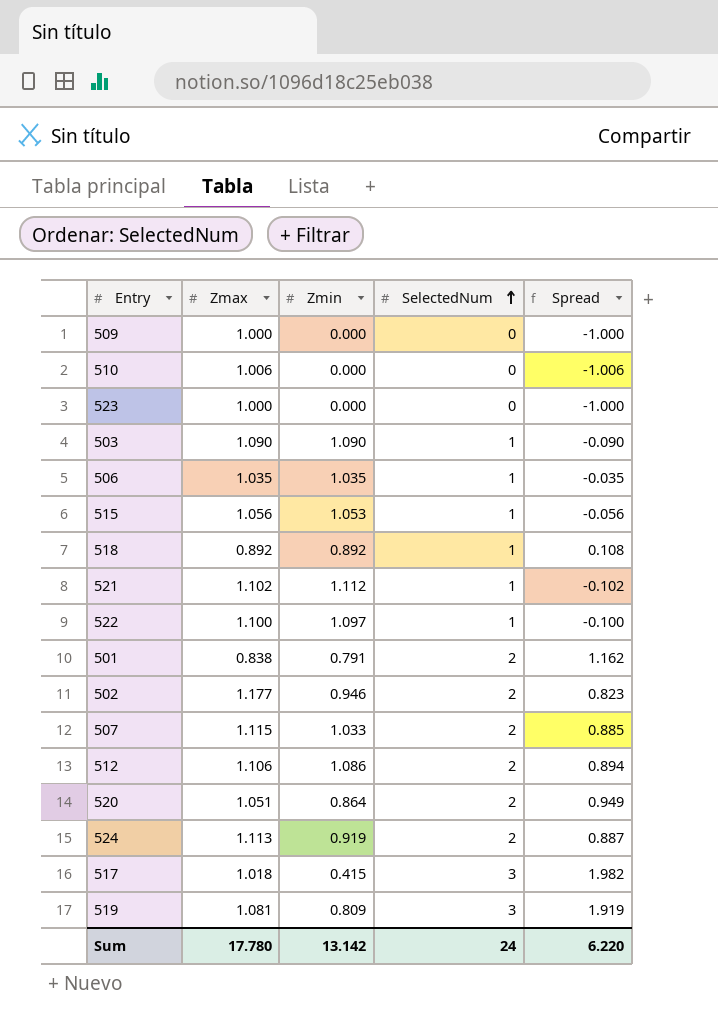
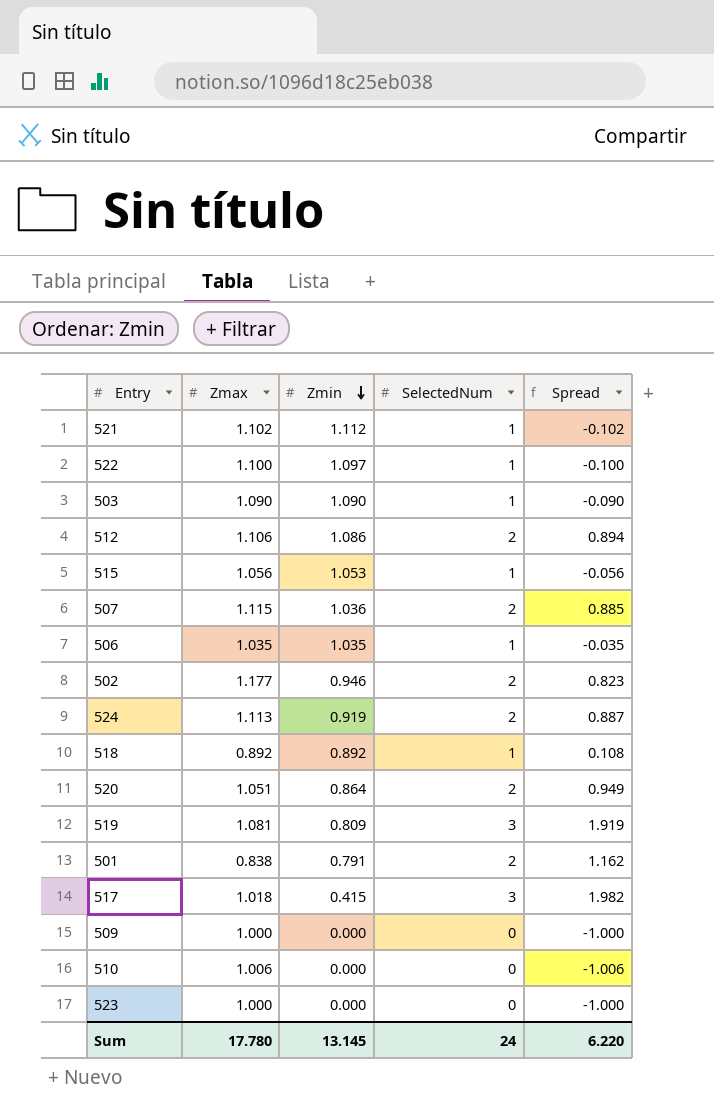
row order: SelectedNum ascending -> Zmin descending
507 | Zmin: 1.033 -> 1.036
Sum | Zmin: 13.142 -> 13.145

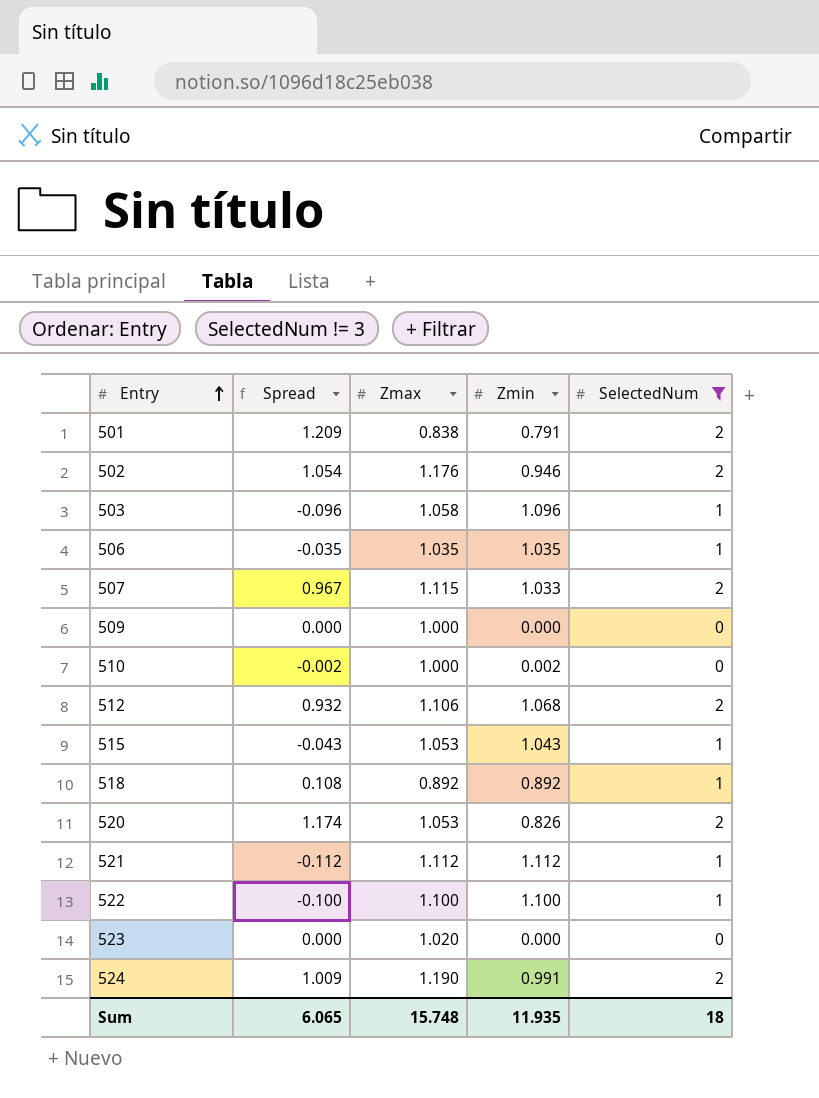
filter: none -> SelectedNum != 3
row order: Zmin descending -> Entry ascending
column Spread | formula: [SelectedNum] - [Zmax] -> [SelectedNum] - [Zmin]
column Spread | position: 5 -> 2
502 | Zmax: 1.177 -> 1.176
503 | Zmax: 1.090 -> 1.058
503 | Zmin: 1.090 -> 1.096
507 | Zmin: 1.036 -> 1.033
510 | Zmax: 1.006 -> 1.000
510 | Zmin: 0.000 -> 0.002
512 | Zmin: 1.086 -> 1.068
515 | Zmax: 1.056 -> 1.053
515 | Zmin: 1.053 -> 1.043
520 | Zmax: 1.051 -> 1.053
520 | Zmin: 0.864 -> 0.826
521 | Zmax: 1.102 -> 1.112
522 | Zmin: 1.097 -> 1.100
523 | Zmax: 1.000 -> 1.020
524 | Zmax: 1.113 -> 1.190
524 | Zmin: 0.919 -> 0.991
Sum | Spread: 6.220 -> 6.065
Sum | Zmax: 17.780 -> 15.748
Sum | Zmin: 13.145 -> 11.935
Sum | SelectedNum: 24 -> 18

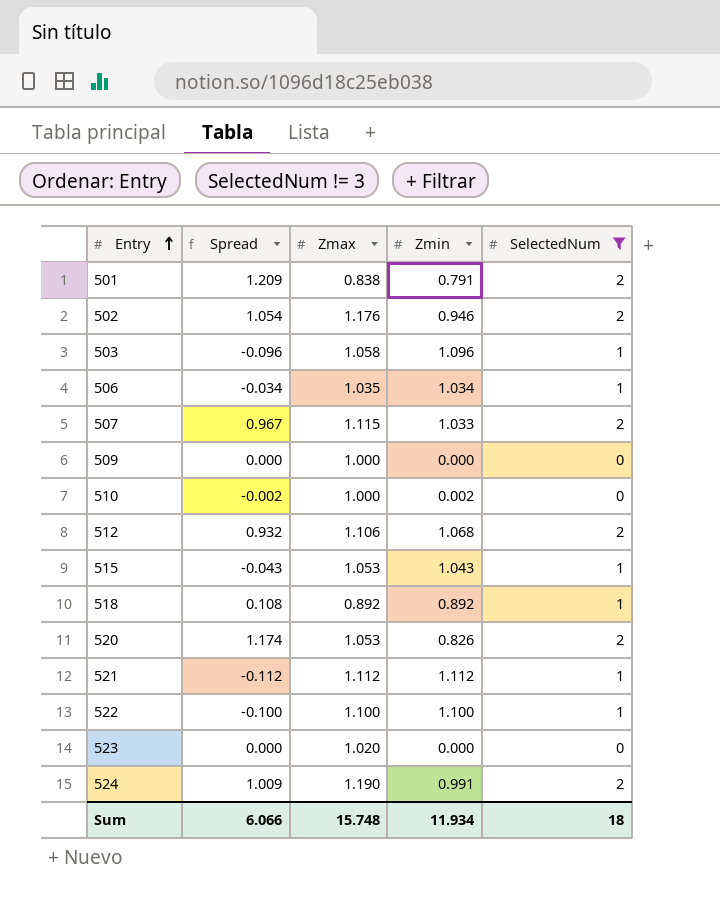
506 | Spread: -0.035 -> -0.034
506 | Zmin: 1.035 -> 1.034
Sum | Spread: 6.065 -> 6.066
Sum | Zmin: 11.935 -> 11.934

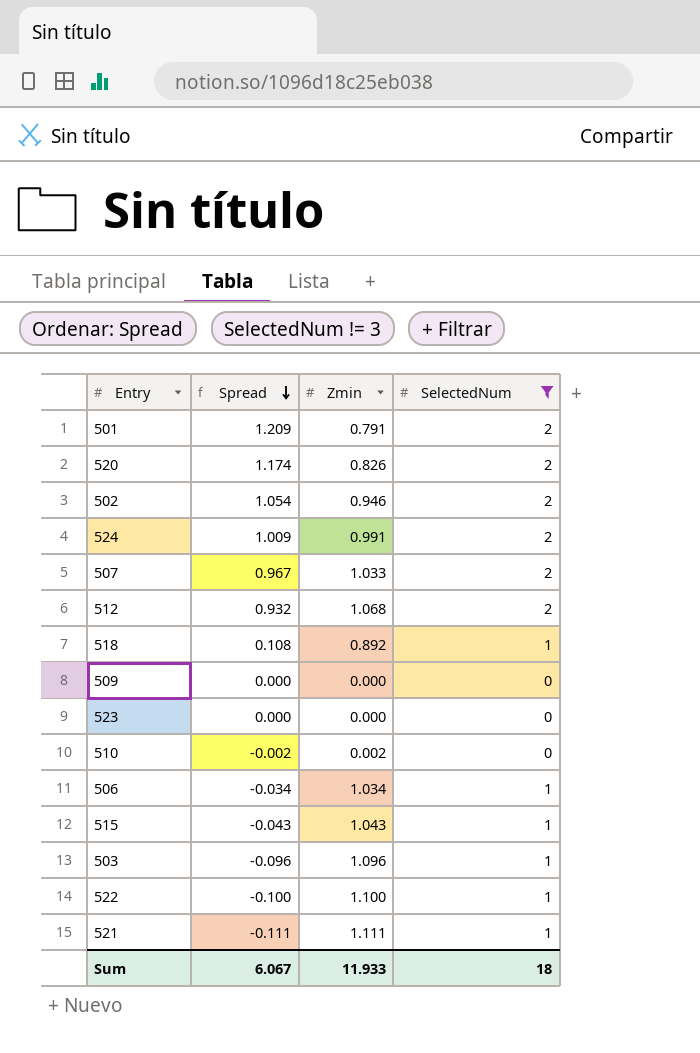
row order: Entry ascending -> Spread descending
column Zmax | position: 3 -> none
521 | Spread: -0.112 -> -0.111
521 | Zmin: 1.112 -> 1.111
Sum | Spread: 6.066 -> 6.067
Sum | Zmin: 11.934 -> 11.933

